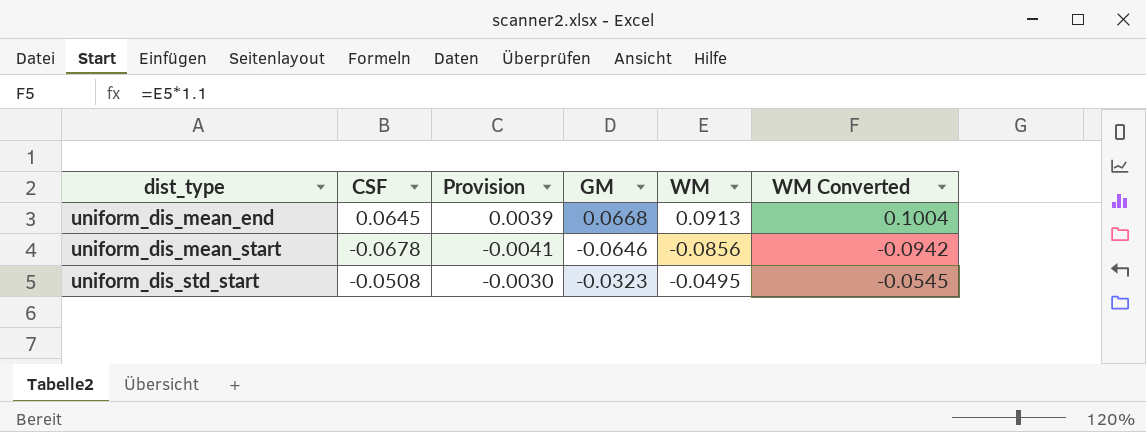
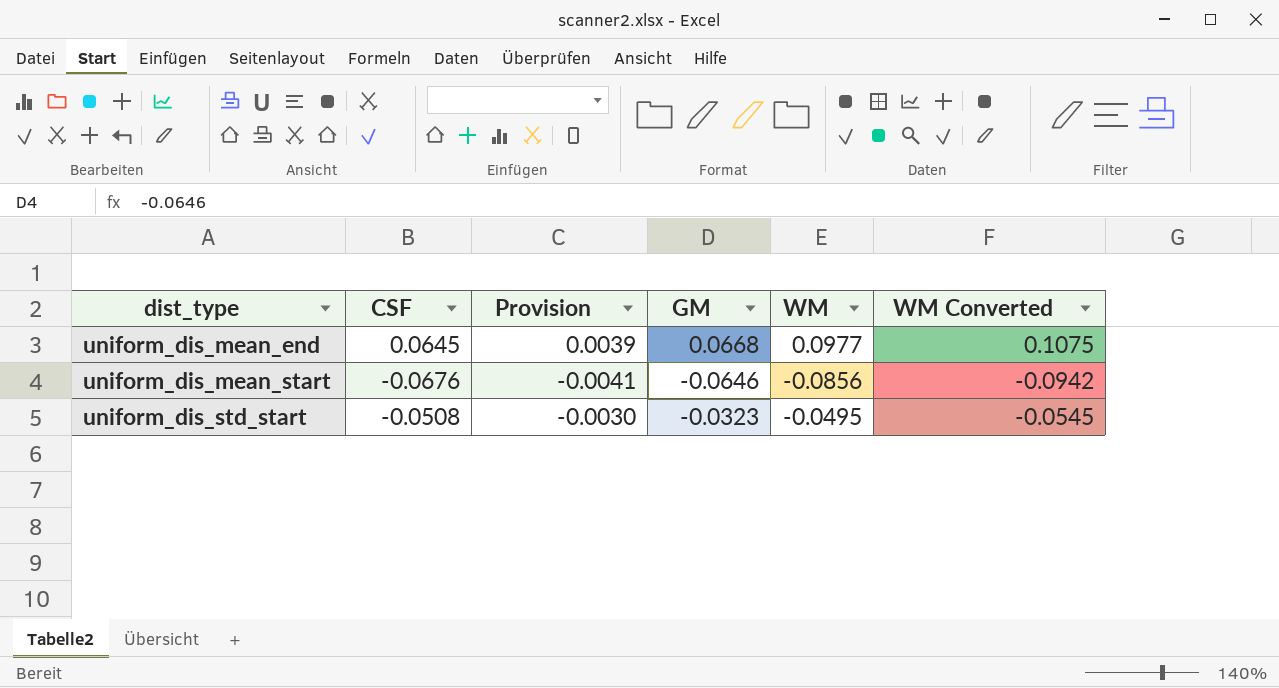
uniform_dis_mean_end | WM: 0.0913 -> 0.0977
uniform_dis_mean_end | WM Converted: 0.1004 -> 0.1075
uniform_dis_mean_start | CSF: -0.0678 -> -0.0676

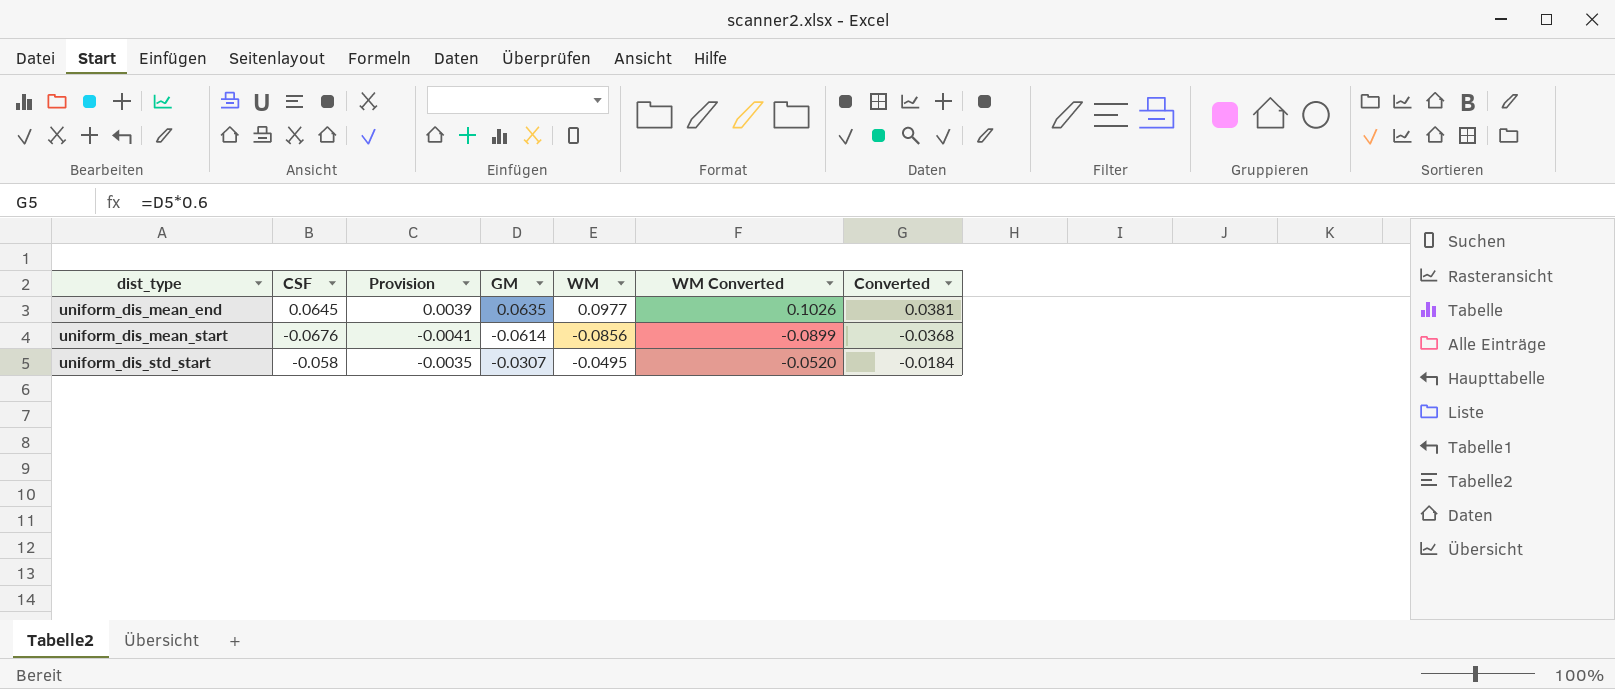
column WM Converted | formula: [WM] * 1.1 -> [WM] * 1.05
column Converted | formula: none -> [GM] * 0.6
uniform_dis_mean_end | GM: 0.0668 -> 0.0635
uniform_dis_mean_start | GM: -0.0646 -> -0.0614
uniform_dis_std_start | CSF: -0.0508 -> -0.058
uniform_dis_std_start | Provision: -0.0030 -> -0.0035
uniform_dis_std_start | GM: -0.0323 -> -0.0307

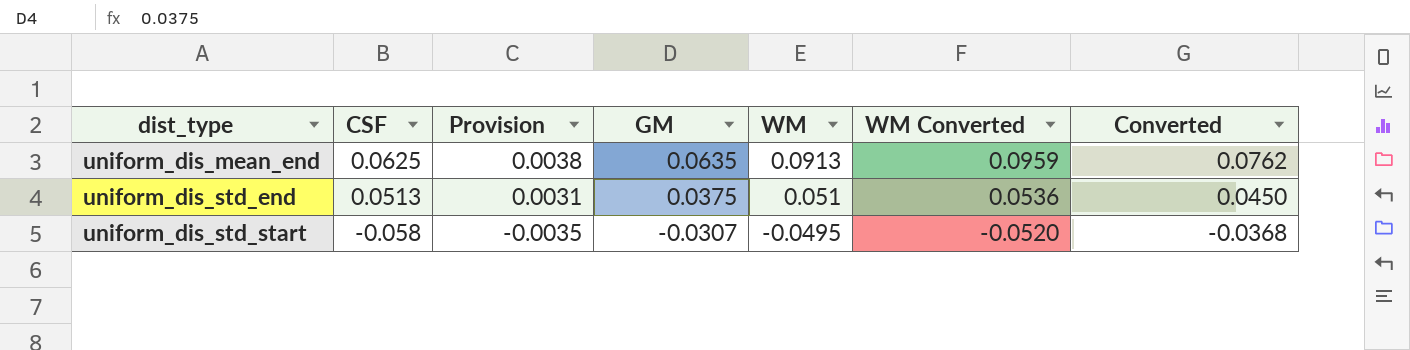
column Converted | formula: [GM] * 0.6 -> [GM] * 1.2
row uniform_dis_mean_start: -0.0676 | -0.0041 | -0.0614 | -0.0856 | -0.0899 | -0.0368 -> none
uniform_dis_mean_end | CSF: 0.0645 -> 0.0625
uniform_dis_mean_end | Provision: 0.0039 -> 0.0038
uniform_dis_mean_end | WM: 0.0977 -> 0.0913
uniform_dis_mean_end | WM Converted: 0.1026 -> 0.0959
row uniform_dis_std_end: none -> 0.0513 | 0.0031 | 0.0375 | 0.051 | 0.0536 | 0.0450

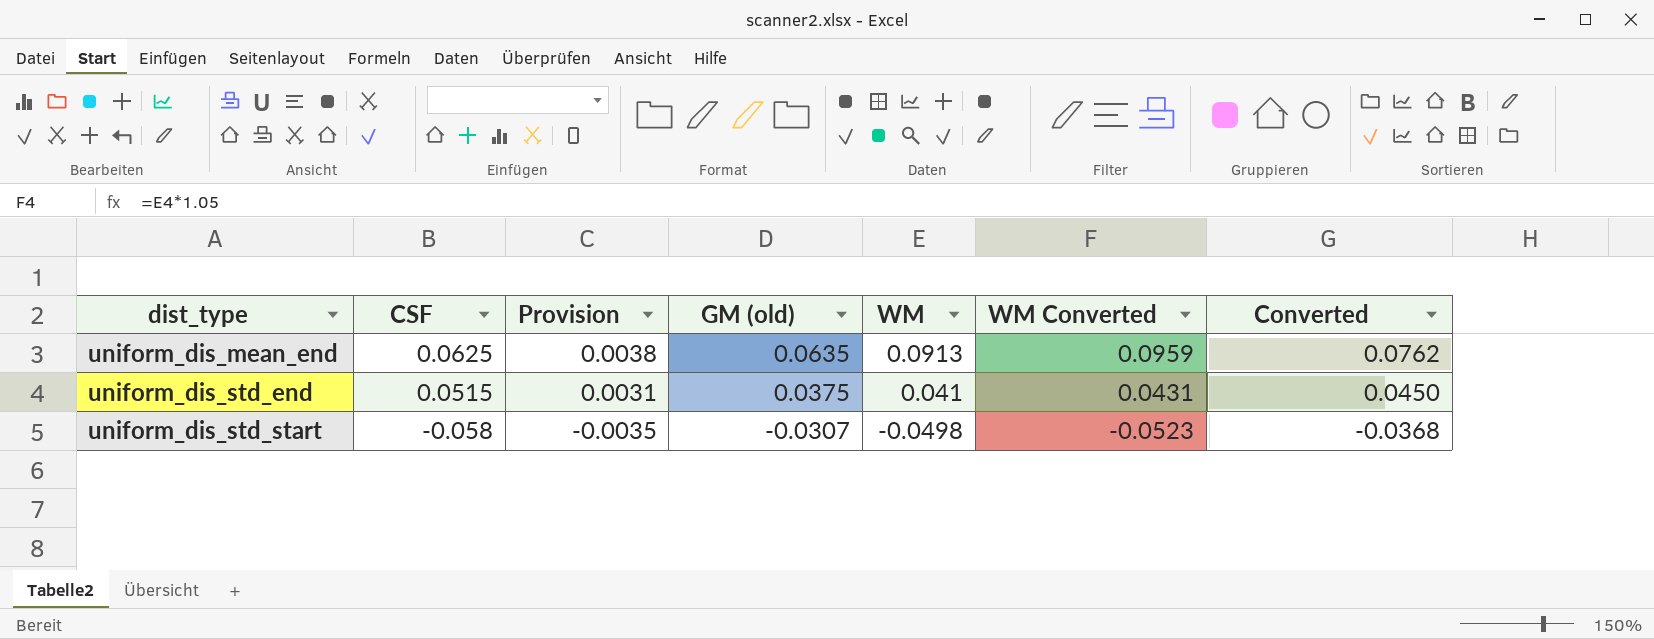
column name: GM -> GM (old)
uniform_dis_std_end | CSF: 0.0513 -> 0.0515
uniform_dis_std_end | WM: 0.051 -> 0.041
uniform_dis_std_end | WM Converted: 0.0536 -> 0.0431
uniform_dis_std_start | WM: -0.0495 -> -0.0498
uniform_dis_std_start | WM Converted: -0.0520 -> -0.0523

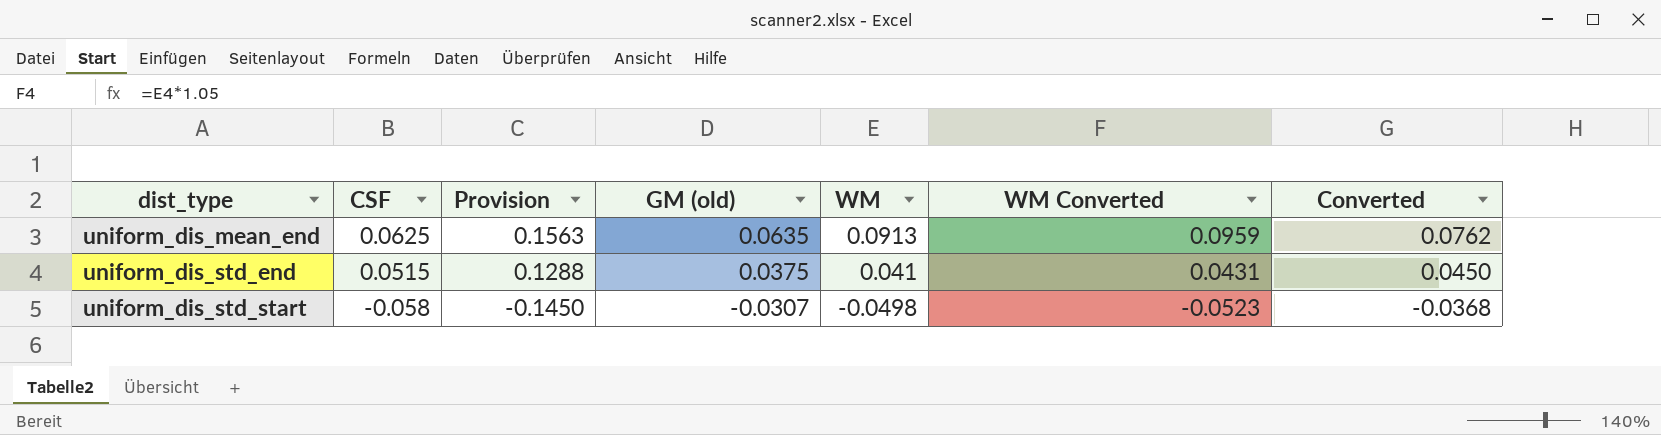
column Provision | formula: [CSF] * 0.06 -> [CSF] * 2.5

